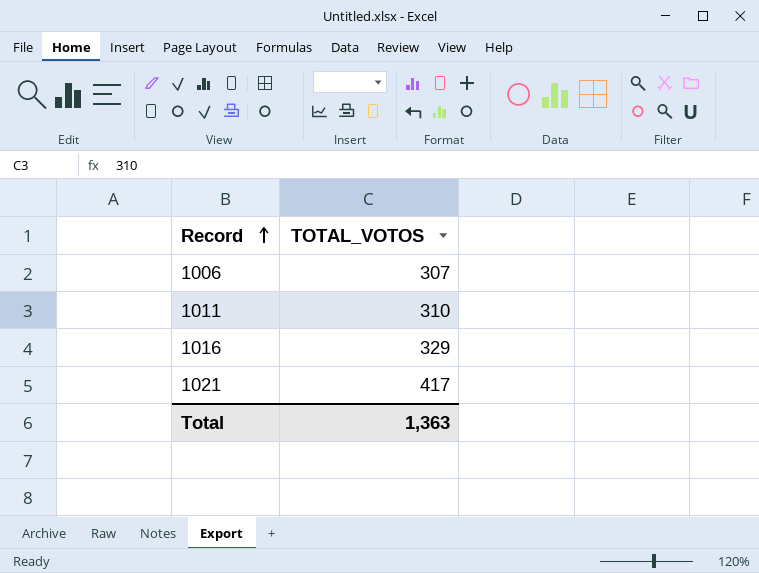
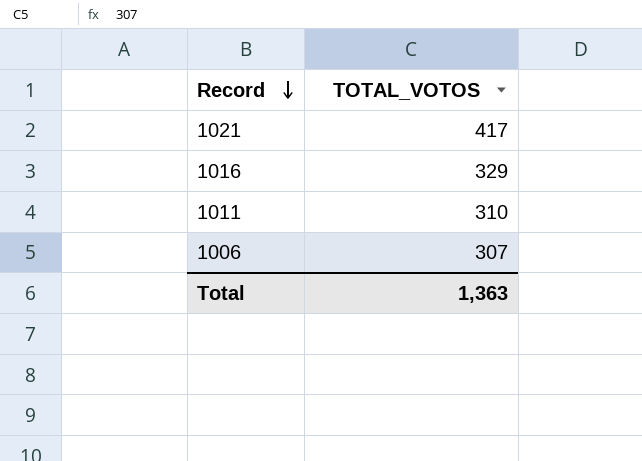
row order: Record ascending -> Record descending

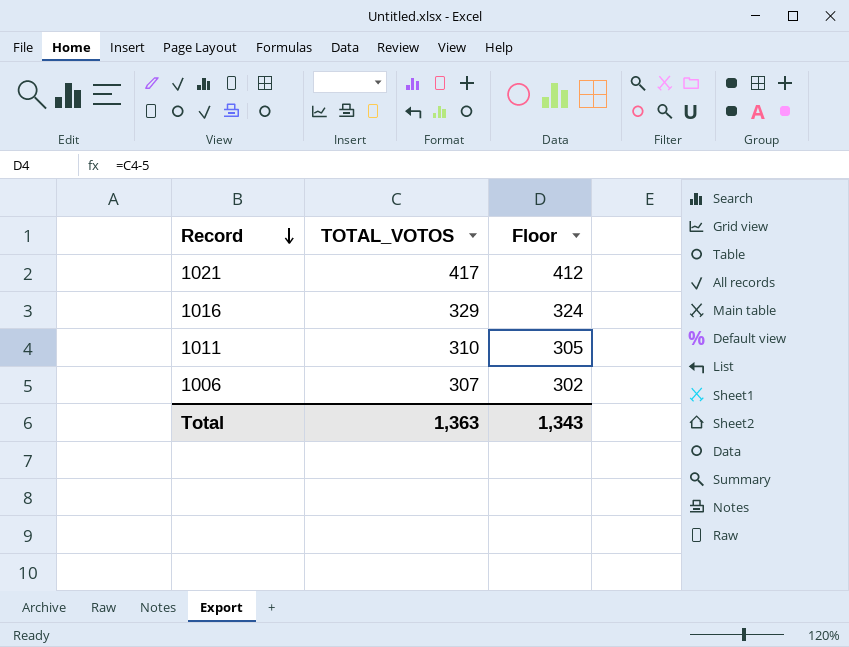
column Floor | formula: none -> [TOTAL_VOTOS] - 5

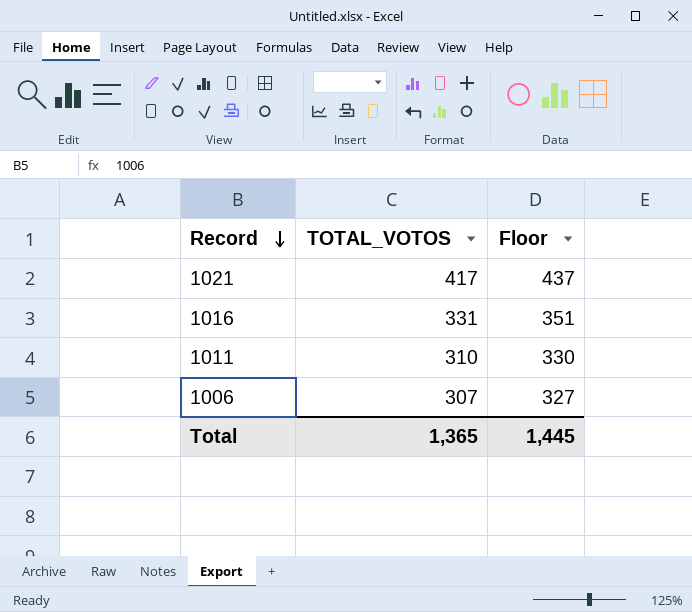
column Floor | formula: [TOTAL_VOTOS] - 5 -> [TOTAL_VOTOS] + 20
1016 | TOTAL_VOTOS: 329 -> 331
Total | TOTAL_VOTOS: 1,363 -> 1,365
Total | Floor: 1,343 -> 1,445

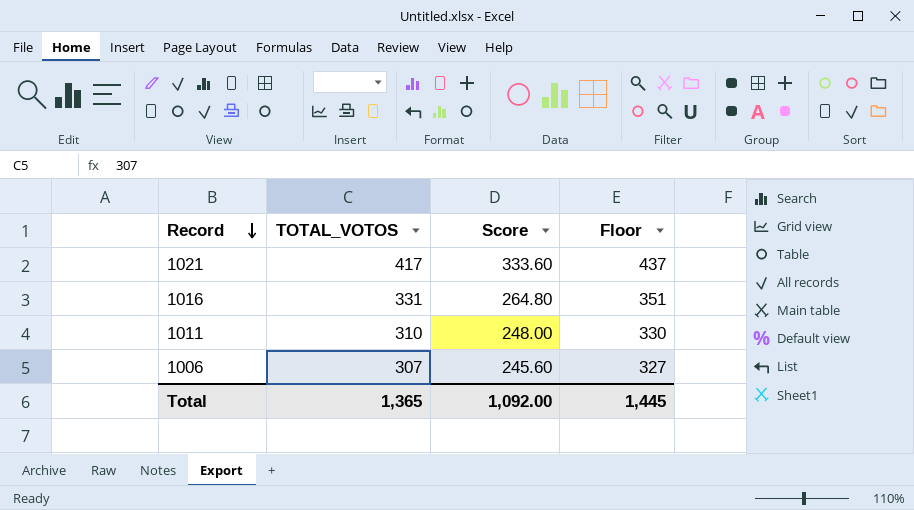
column Score | formula: none -> [TOTAL_VOTOS] * 0.8

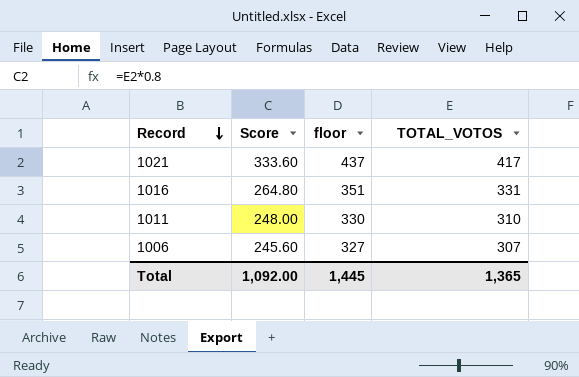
column name: Floor -> floor
column TOTAL_VOTOS | position: 2 -> 4

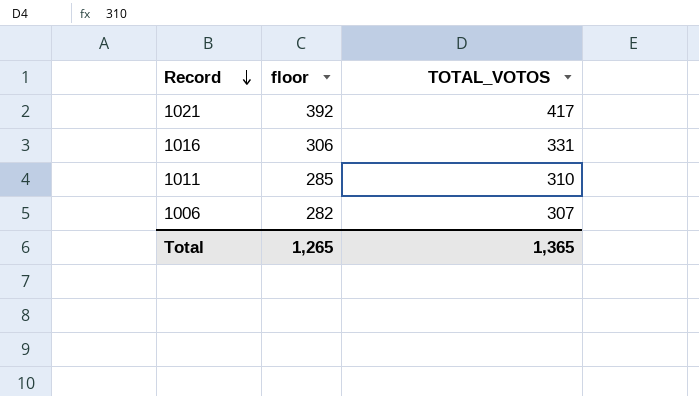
column Score | formula: [TOTAL_VOTOS] * 0.8 -> none
column floor | formula: [TOTAL_VOTOS] + 20 -> [TOTAL_VOTOS] - 25
Total | floor: 1,445 -> 1,265

